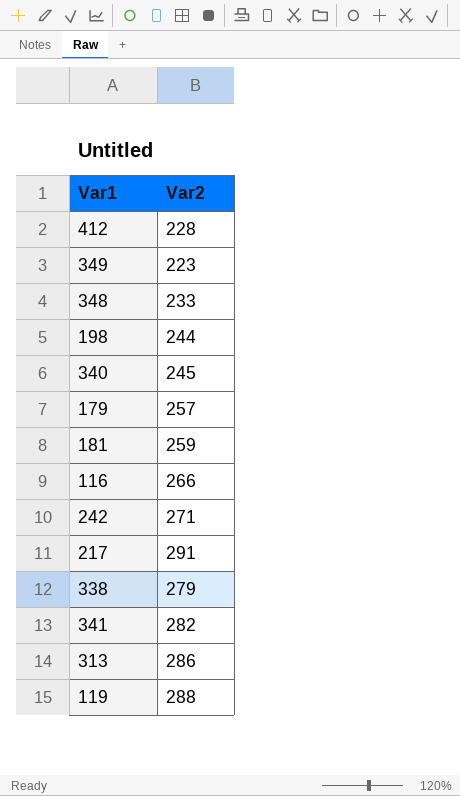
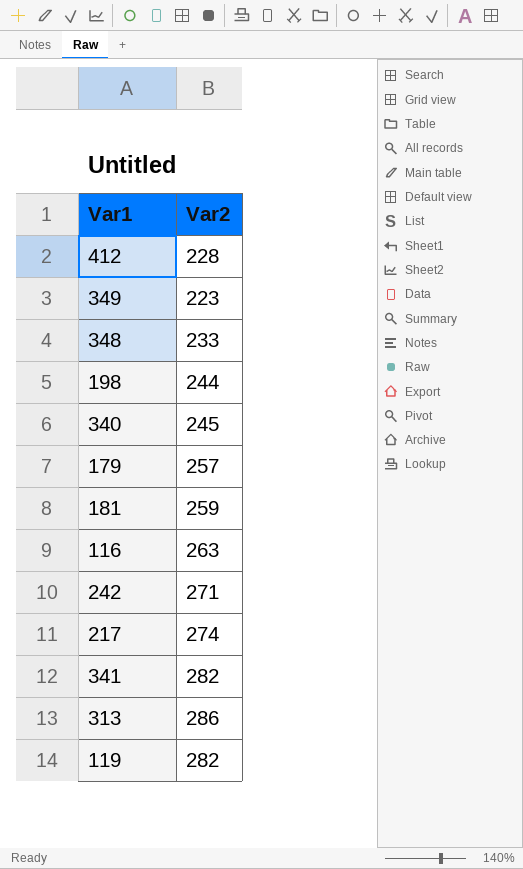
row 338: 279 -> none
116 | Var2: 266 -> 263
217 | Var2: 291 -> 274
119 | Var2: 288 -> 282

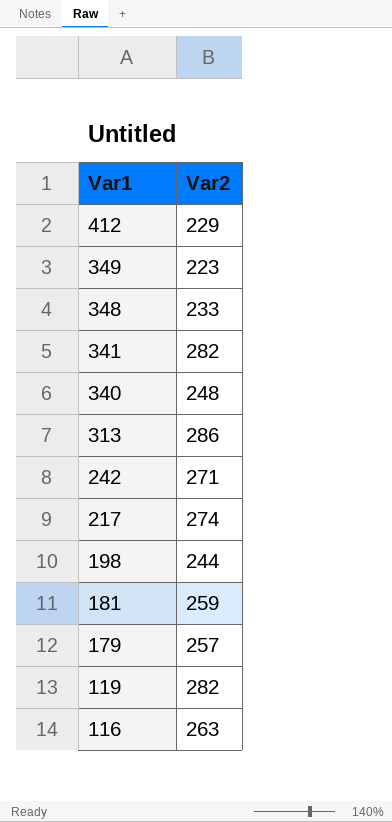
row order: none -> Var1 descending
412 | Var2: 228 -> 229
340 | Var2: 245 -> 248

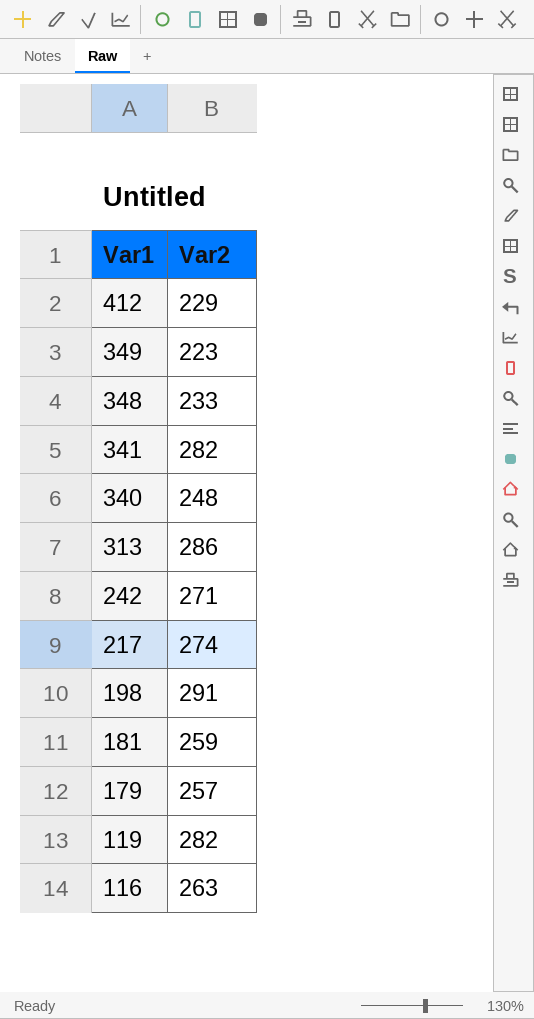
198 | Var2: 244 -> 291

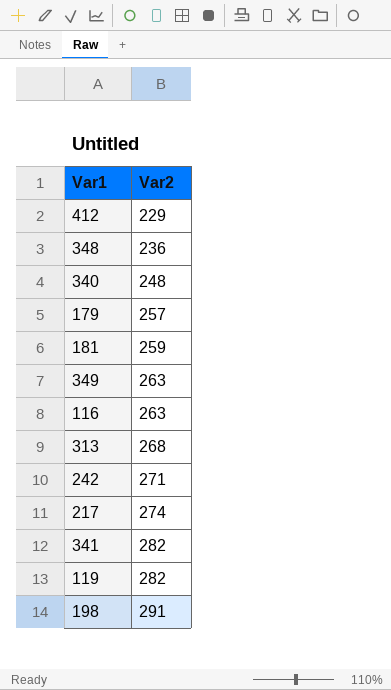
row order: Var1 descending -> Var2 ascending
348 | Var2: 233 -> 236
349 | Var2: 223 -> 263
313 | Var2: 286 -> 268

